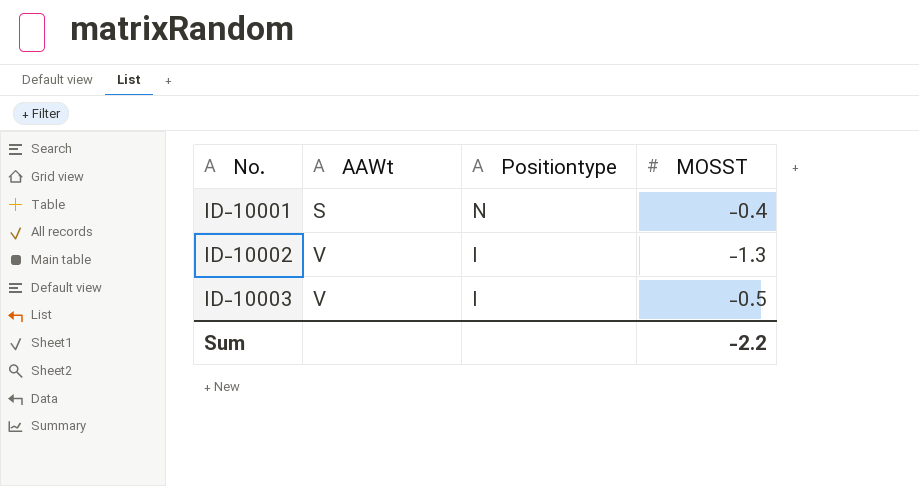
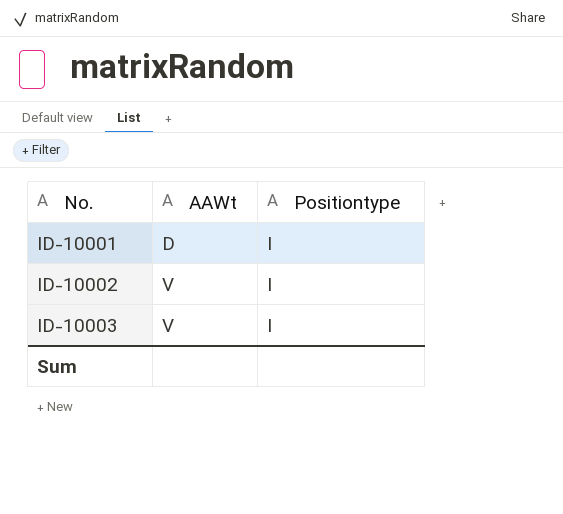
column MOSST | position: 4 -> none
ID-10001 | AAWt: S -> D
ID-10001 | Positiontype: N -> I

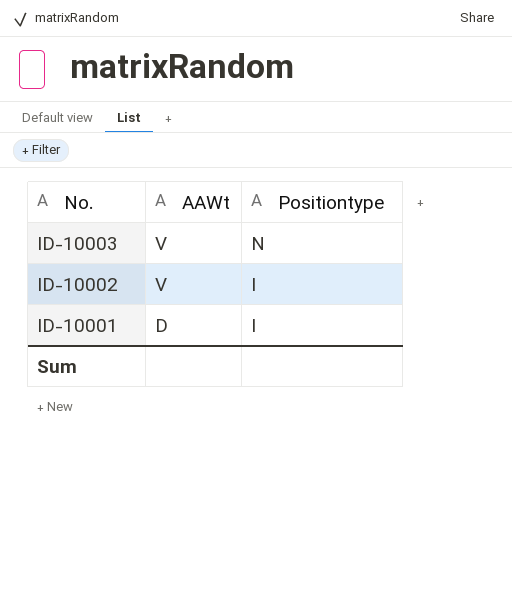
row order: No. ascending -> No. descending
ID-10003 | Positiontype: I -> N

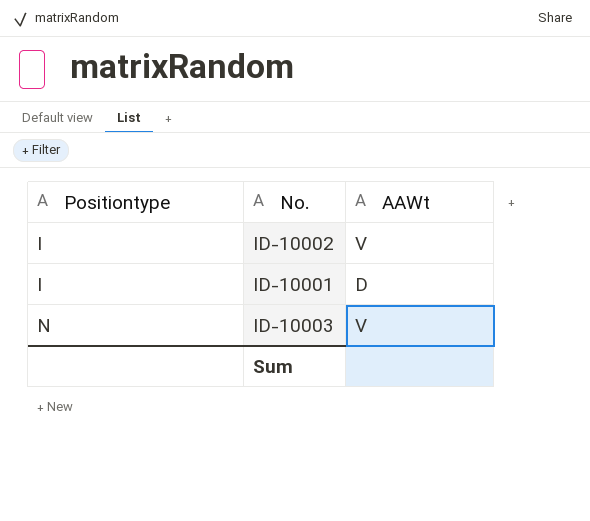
row order: No. descending -> Positiontype ascending
column Positiontype | position: 3 -> 1

